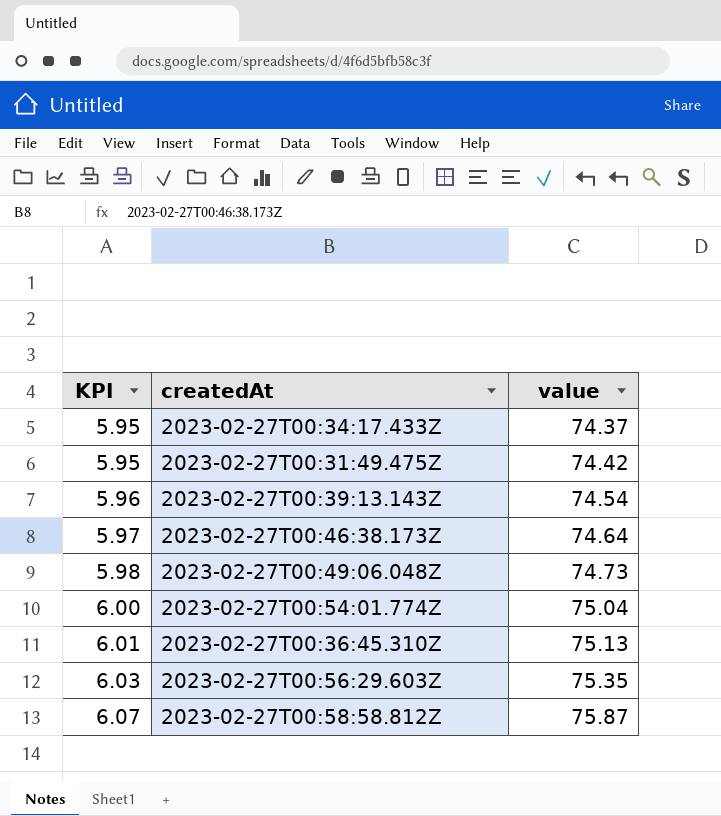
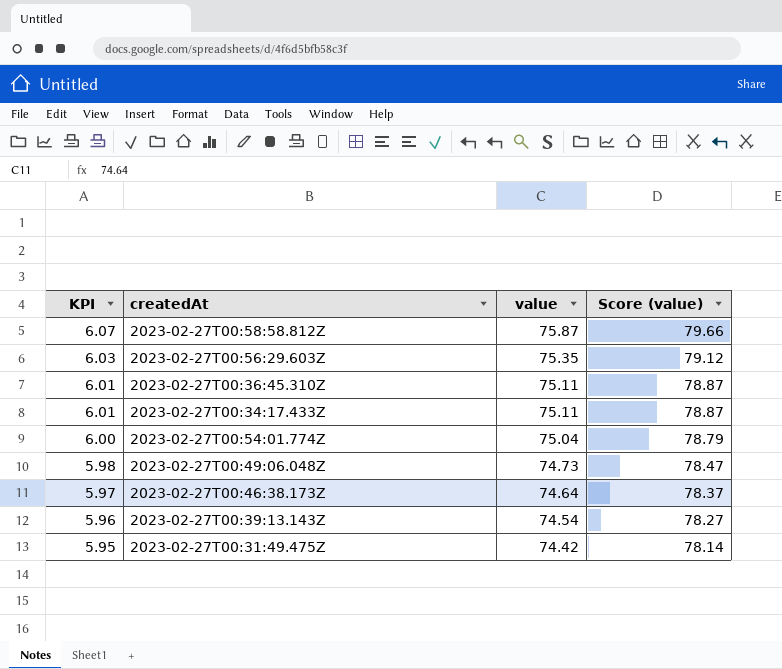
row order: KPI ascending -> KPI descending
column Score (value) | formula: none -> [value] * 1.05
2023-02-27T00:36:45.310Z | value: 75.13 -> 75.11
2023-02-27T00:34:17.433Z | KPI: 5.95 -> 6.01
2023-02-27T00:34:17.433Z | value: 74.37 -> 75.11

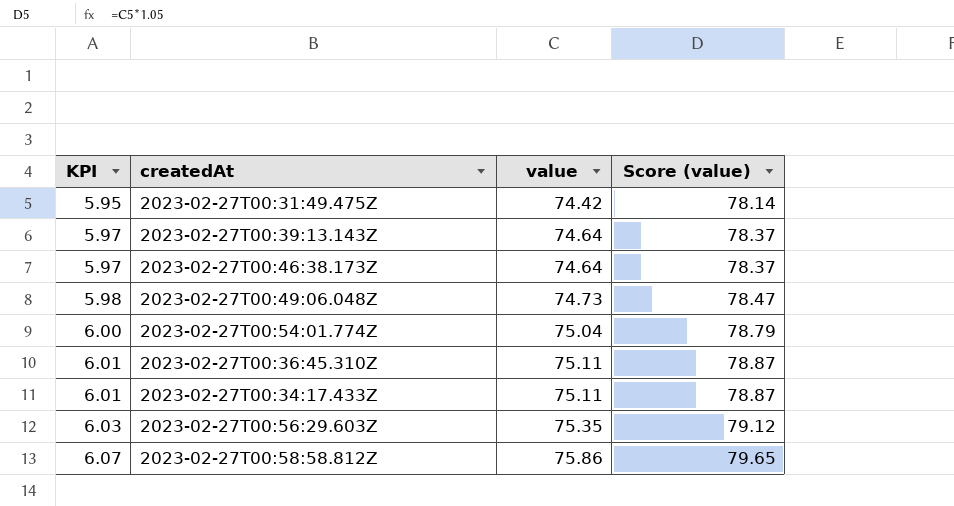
row order: KPI descending -> KPI ascending
2023-02-27T00:39:13.143Z | KPI: 5.96 -> 5.97
2023-02-27T00:39:13.143Z | value: 74.54 -> 74.64
2023-02-27T00:39:13.143Z | Score (value): 78.27 -> 78.37
2023-02-27T00:58:58.812Z | value: 75.87 -> 75.86
2023-02-27T00:58:58.812Z | Score (value): 79.66 -> 79.65

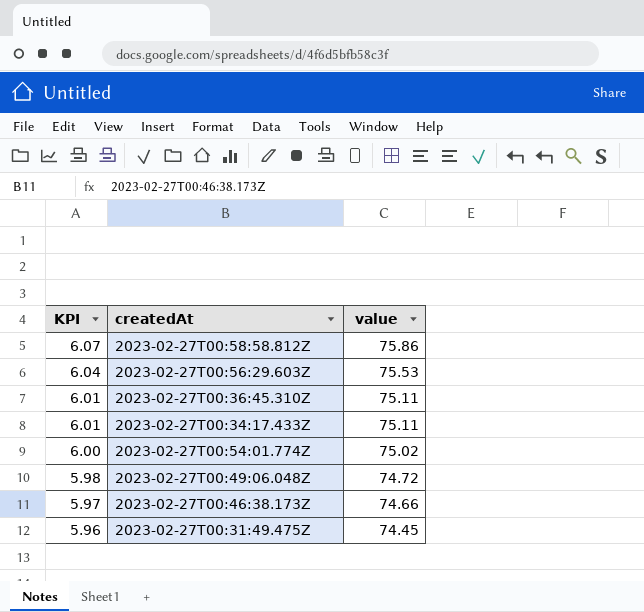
row order: KPI ascending -> KPI descending
column Score (value) | formula: [value] * 1.05 -> none
row 2023-02-27T00:39:13.143Z: 5.97 | 74.64 | 78.37 -> none
2023-02-27T00:56:29.603Z | KPI: 6.03 -> 6.04
2023-02-27T00:56:29.603Z | value: 75.35 -> 75.53
2023-02-27T00:54:01.774Z | value: 75.04 -> 75.02
2023-02-27T00:49:06.048Z | value: 74.73 -> 74.72
2023-02-27T00:46:38.173Z | value: 74.64 -> 74.66
2023-02-27T00:31:49.475Z | KPI: 5.95 -> 5.96
2023-02-27T00:31:49.475Z | value: 74.42 -> 74.45

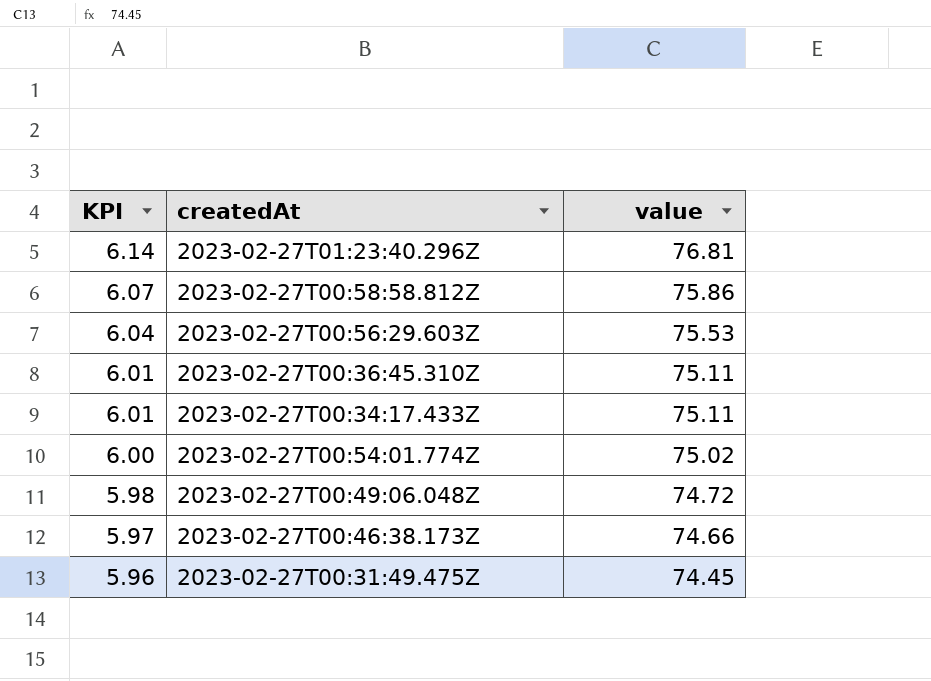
row 2023-02-27T01:23:40.296Z: none -> 6.14 | 76.81

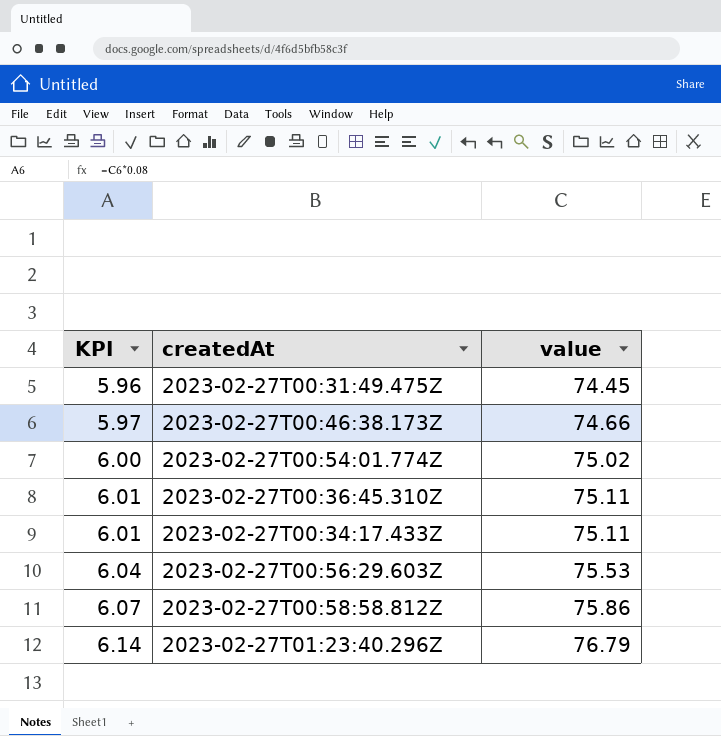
row order: KPI descending -> KPI ascending
row 2023-02-27T00:49:06.048Z: 5.98 | 74.72 -> none
2023-02-27T01:23:40.296Z | value: 76.81 -> 76.79

